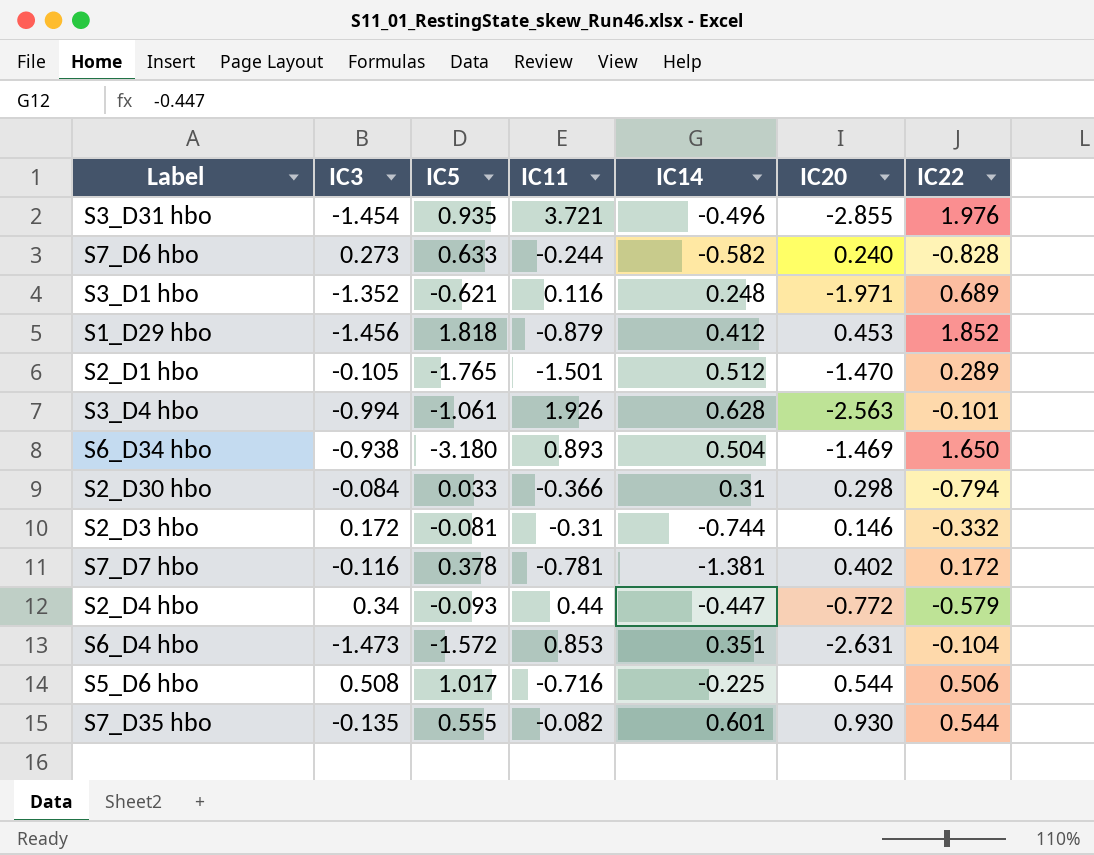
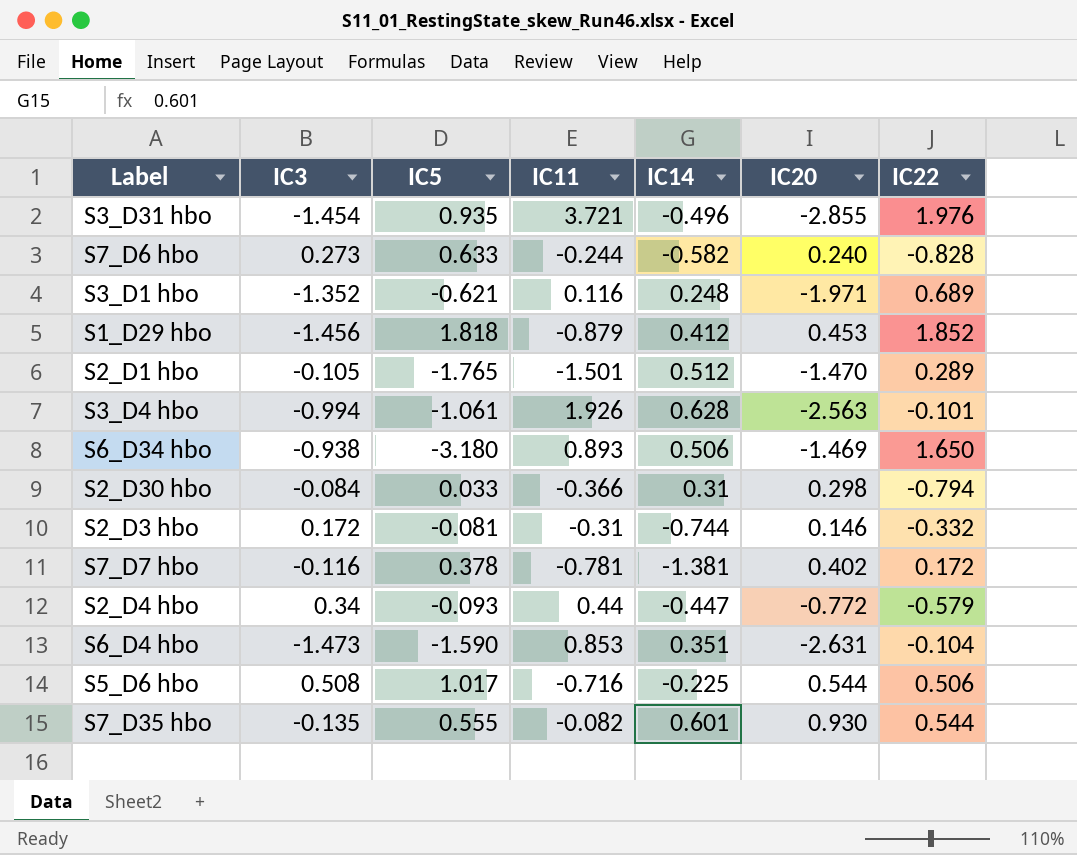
S6_D34 hbo | IC14: 0.504 -> 0.506
S6_D4 hbo | IC5: -1.572 -> -1.590

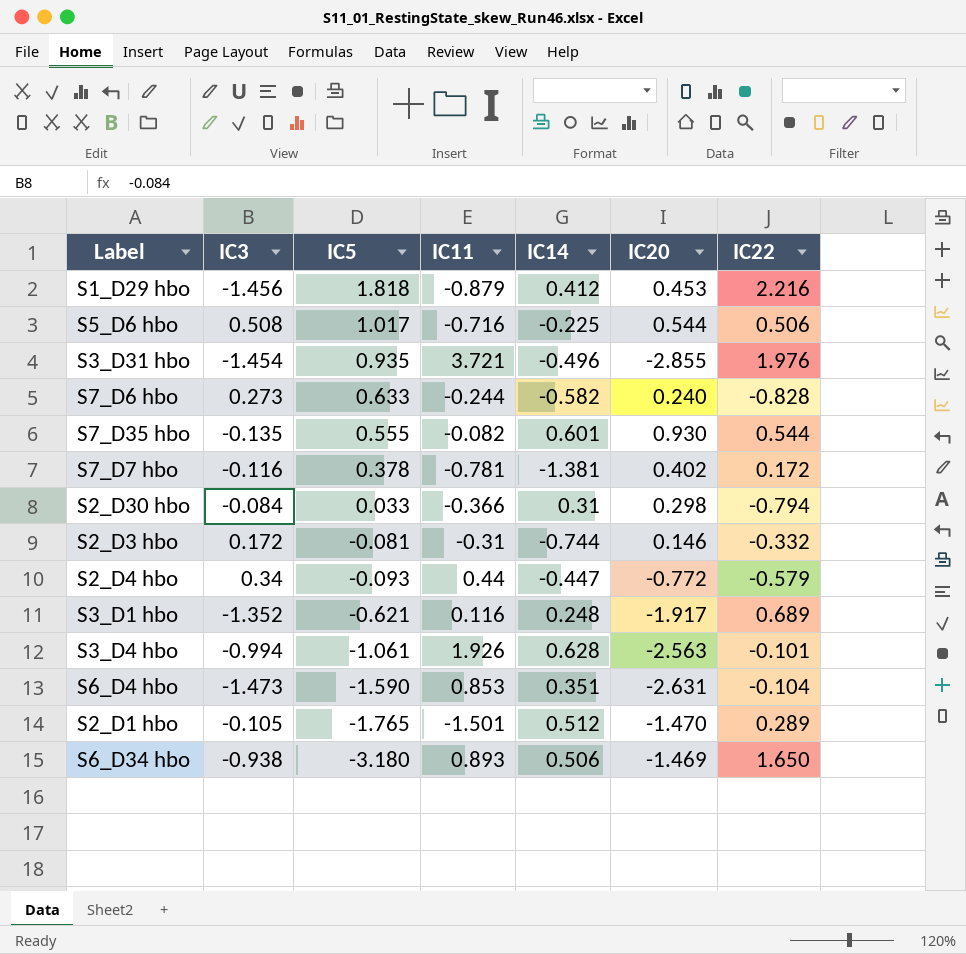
row order: none -> IC5 descending
S1_D29 hbo | IC22: 1.852 -> 2.216
S3_D1 hbo | IC20: -1.971 -> -1.917

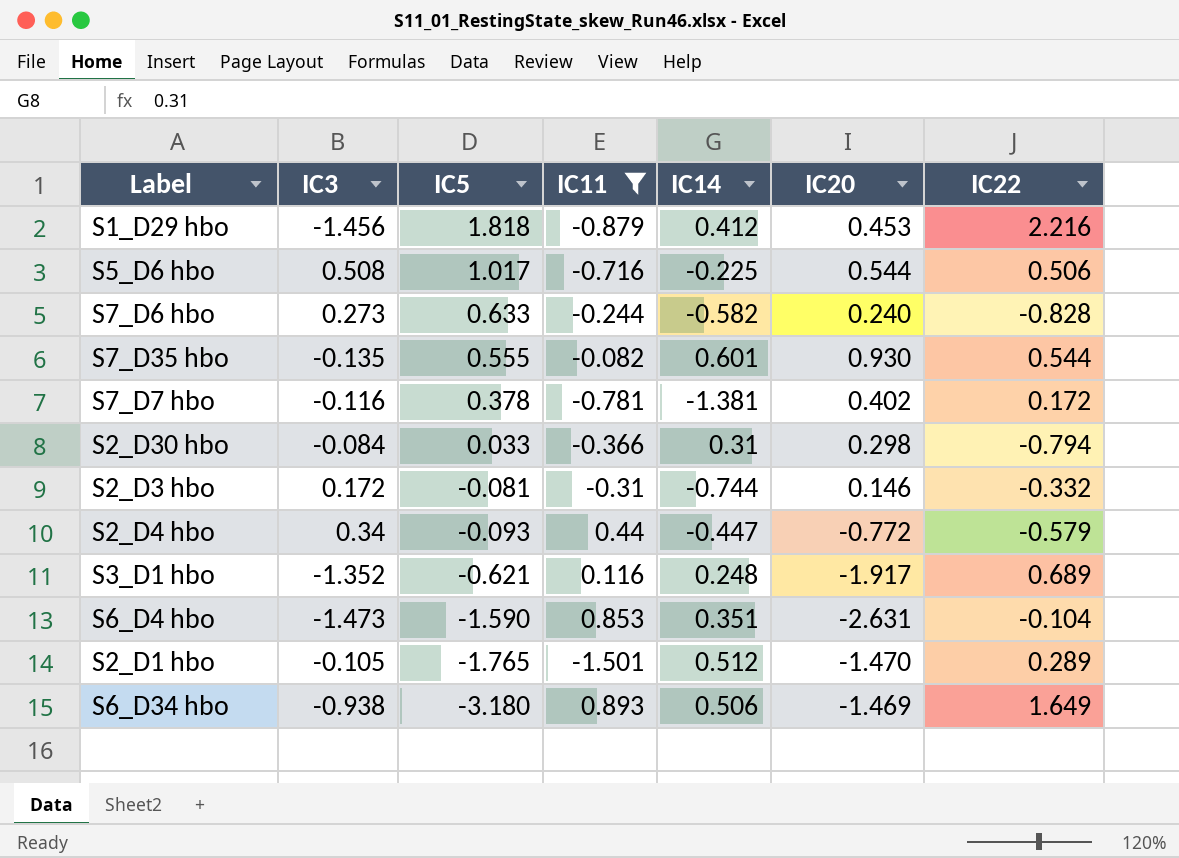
filter: none -> IC11 <= 0.893
S6_D34 hbo | IC22: 1.650 -> 1.649

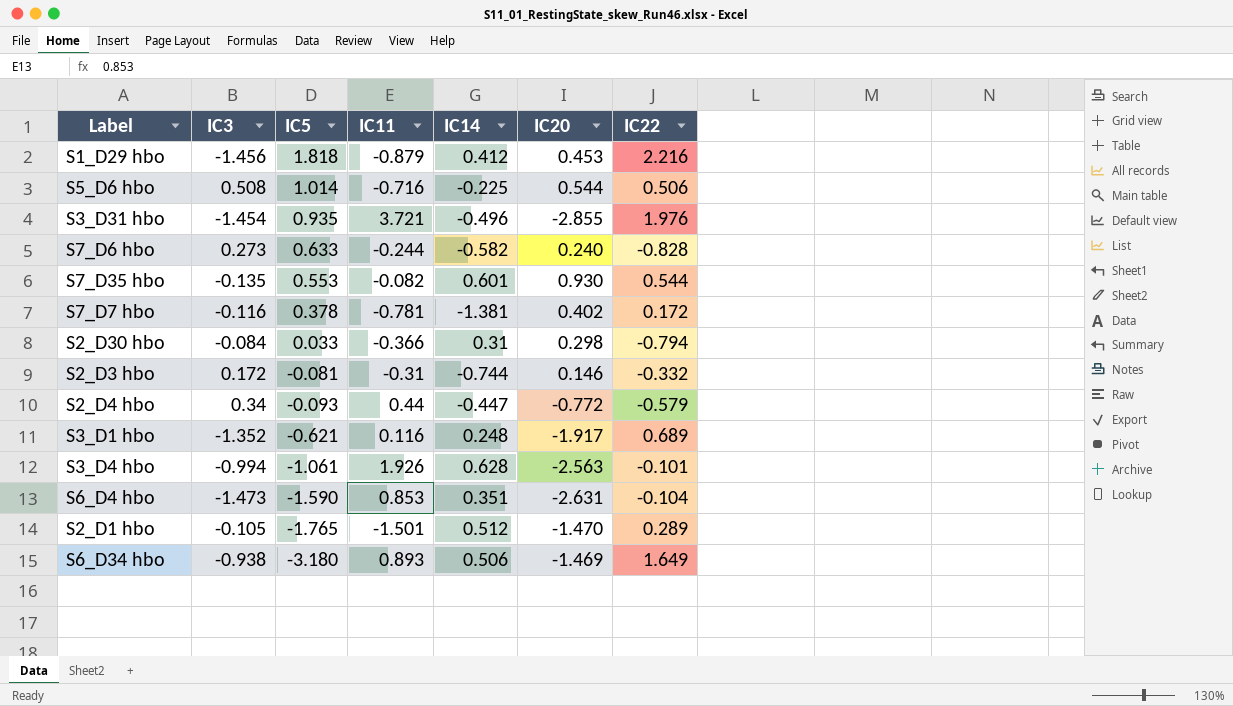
filter: IC11 <= 0.893 -> none
S5_D6 hbo | IC5: 1.017 -> 1.014
S7_D35 hbo | IC5: 0.555 -> 0.553

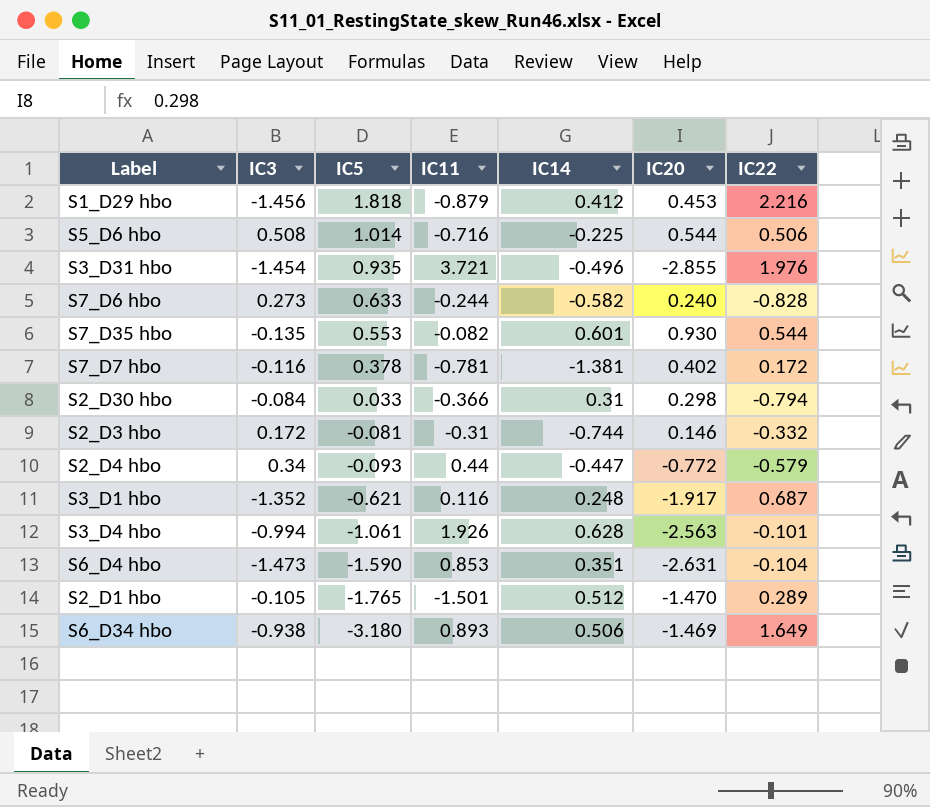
S3_D1 hbo | IC22: 0.689 -> 0.687

